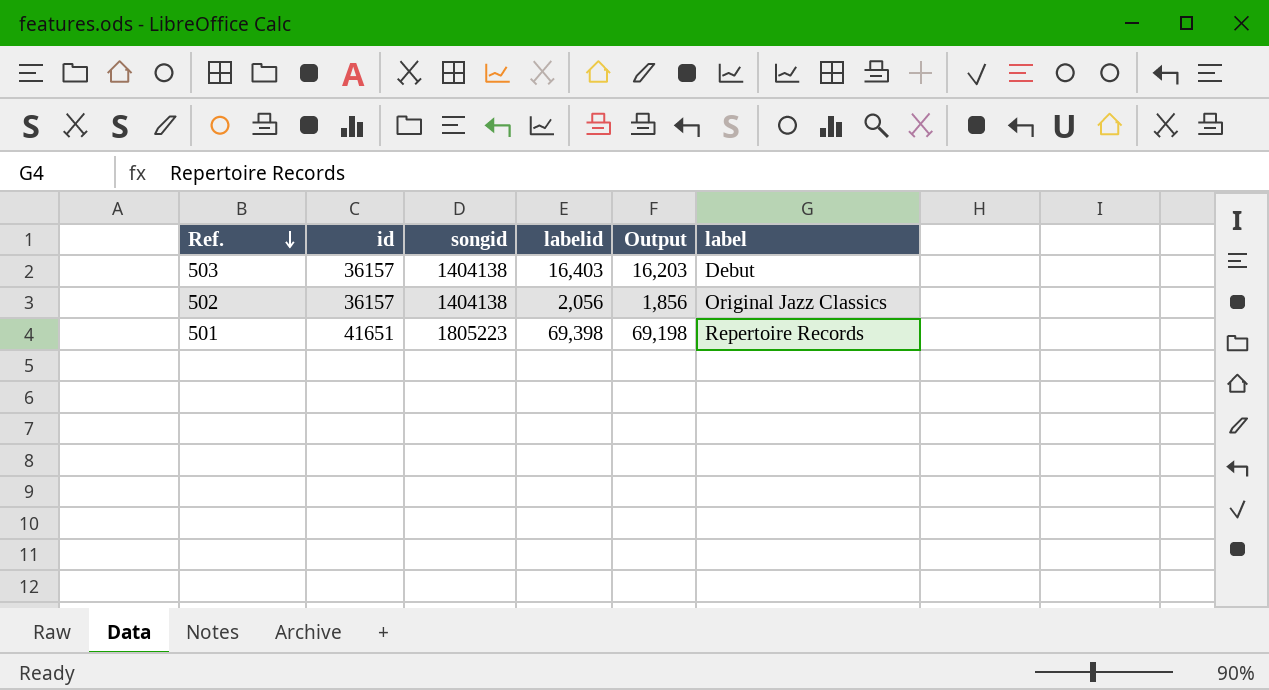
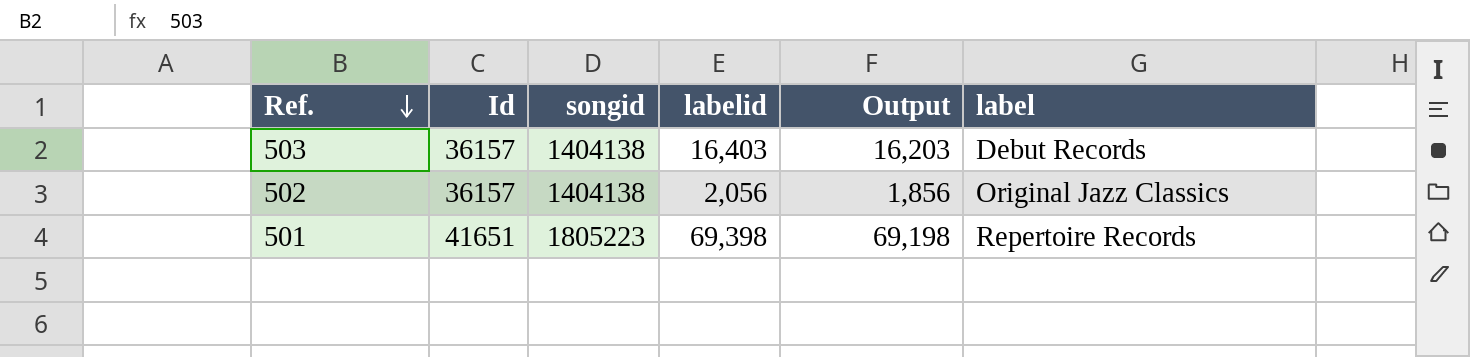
column name: id -> Id
503 | label: Debut -> Debut Records

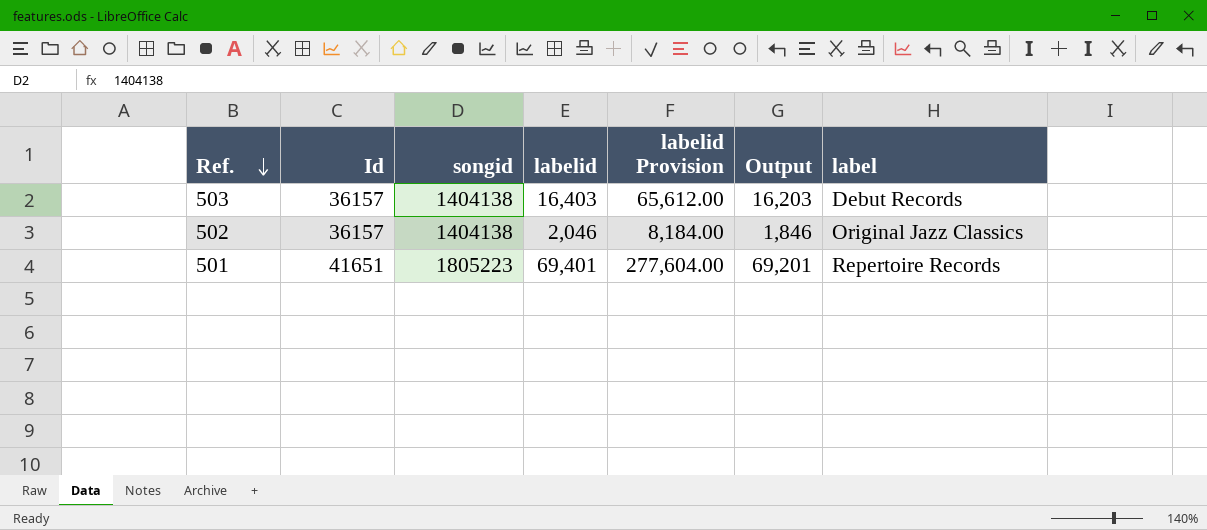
column labelid Provision | formula: none -> [labelid] * 4
502 | labelid: 2,056 -> 2,046
502 | Output: 1,856 -> 1,846
501 | labelid: 69,398 -> 69,401
501 | Output: 69,198 -> 69,201

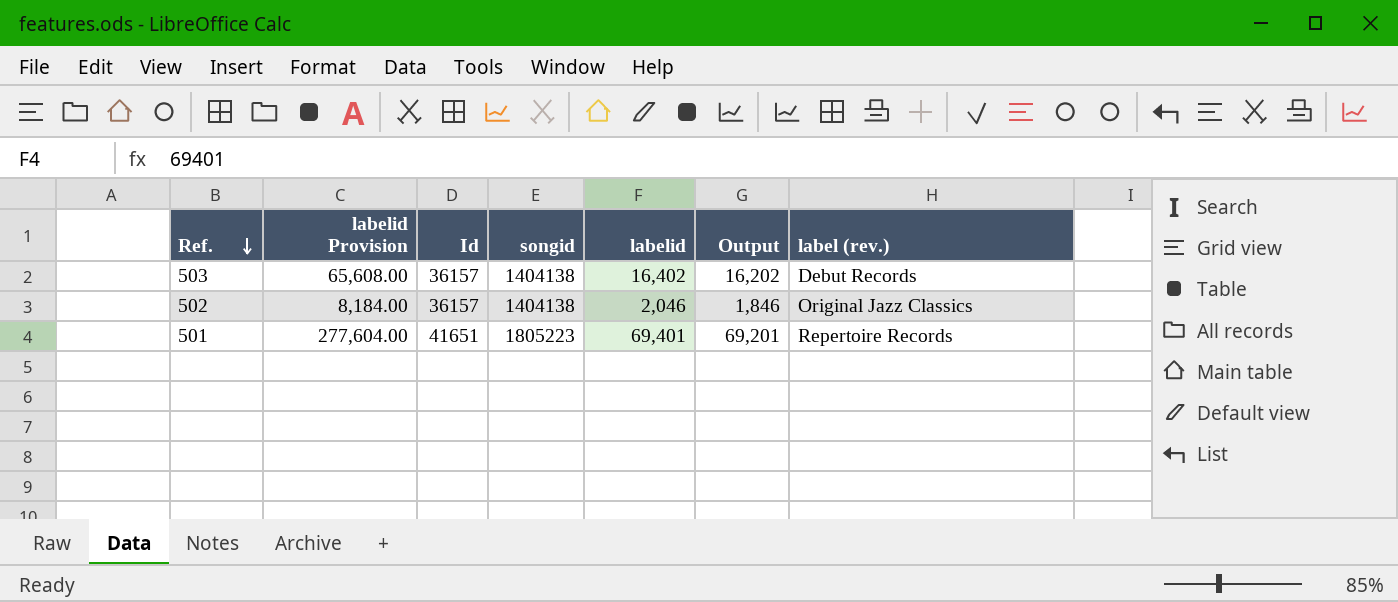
column labelid Provision | position: 5 -> 2
column name: label -> label (rev.)
503 | labelid Provision: 65,612.00 -> 65,608.00
503 | labelid: 16,403 -> 16,402
503 | Output: 16,203 -> 16,202

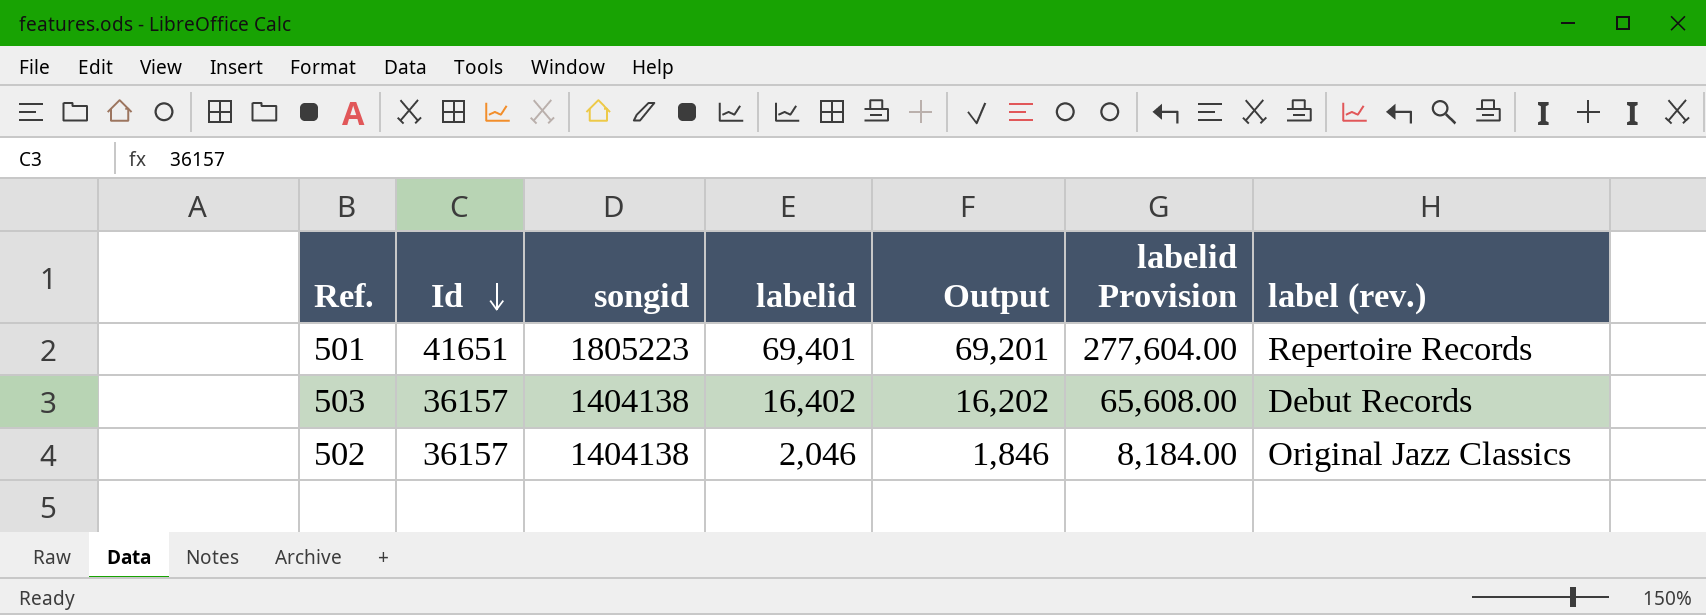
row order: Ref. descending -> Id descending
column labelid Provision | position: 2 -> 6

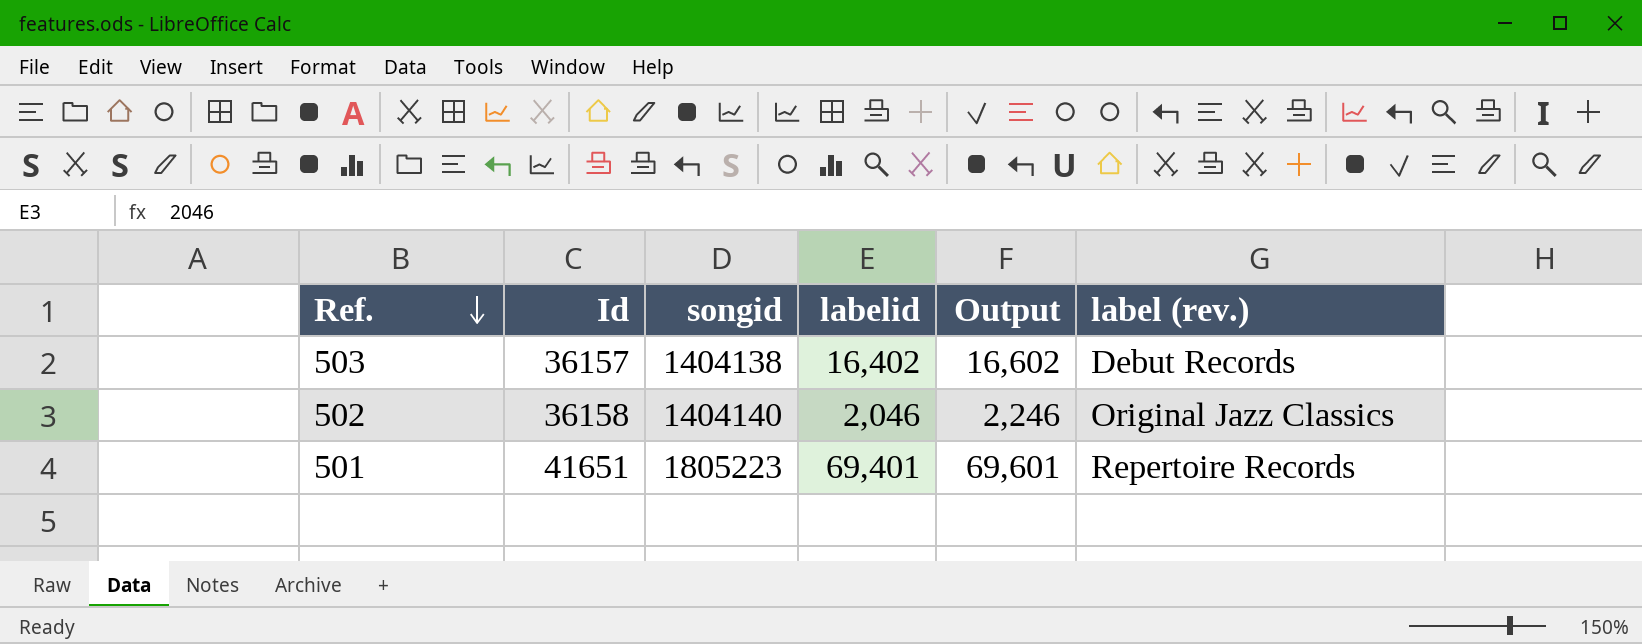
row order: Id descending -> Ref. descending
column labelid Provision | formula: [labelid] * 4 -> none
column Output | formula: [labelid] - 200 -> [labelid] + 200
502 | Id: 36157 -> 36158
502 | songid: 1404138 -> 1404140

